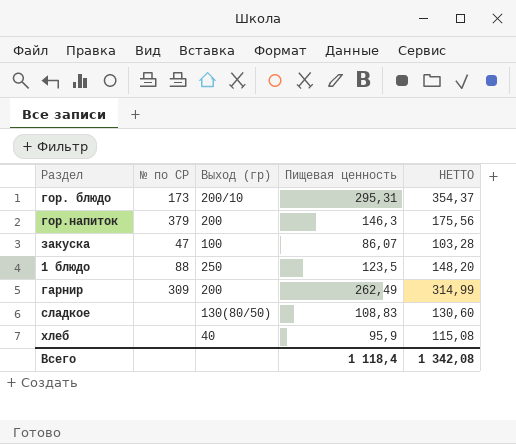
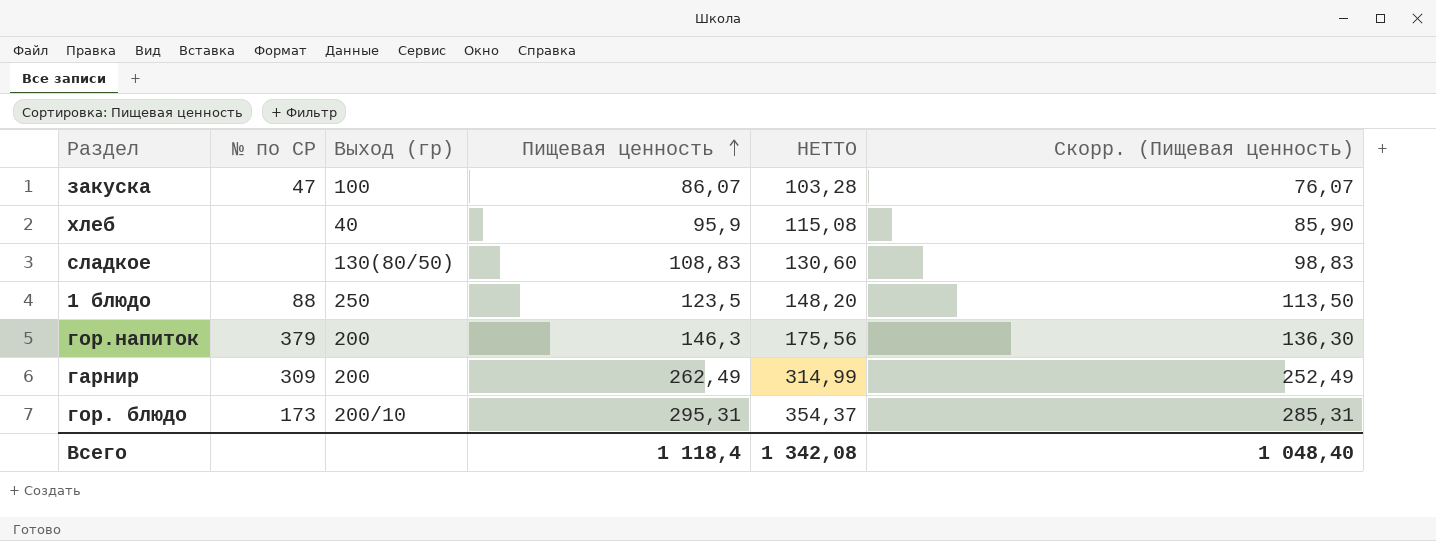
row order: none -> Пищевая ценность ascending
column Скорр. (Пищевая ценность) | formula: none -> [Пищевая ценность] - 10

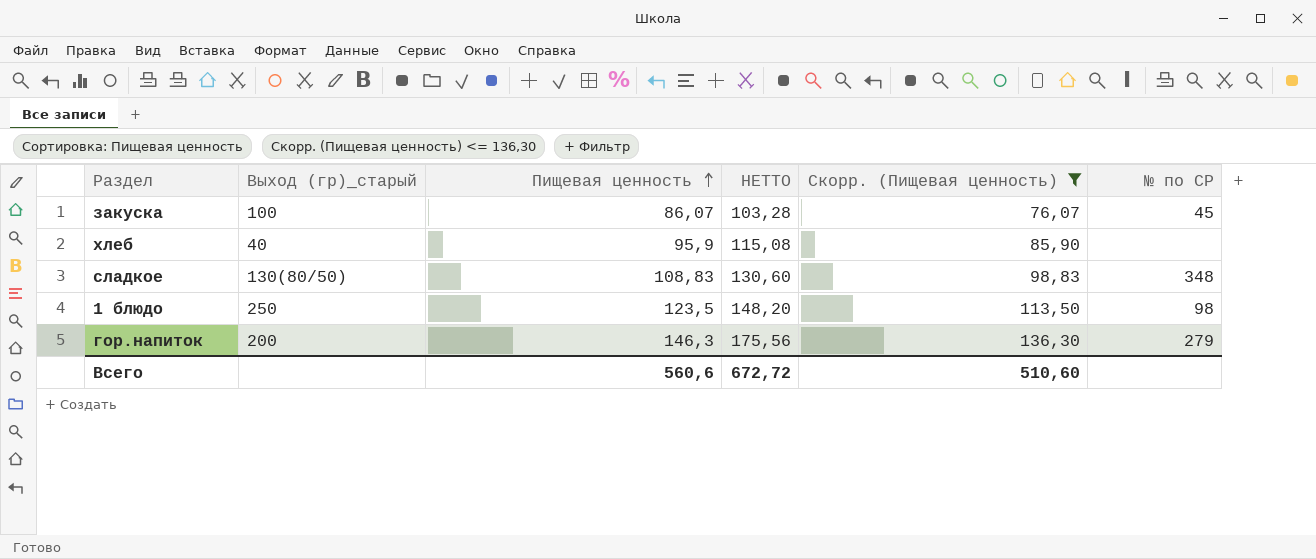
filter: none -> Скорр. (Пищевая ценность) <= 136,30
column name: Выход (гр) -> Выход (гр)_старый
column № по СР | position: 2 -> 6
закуска | № по СР: 47 -> 45
сладкое | № по СР: none -> 348
1 блюдо | № по СР: 88 -> 98
гор.напиток | № по СР: 379 -> 279
Всего | Пищевая ценность: 1 118,4 -> 560,6
Всего | НЕТТО: 1 342,08 -> 672,72
Всего | Скорр. (Пищевая ценность): 1 048,40 -> 510,60

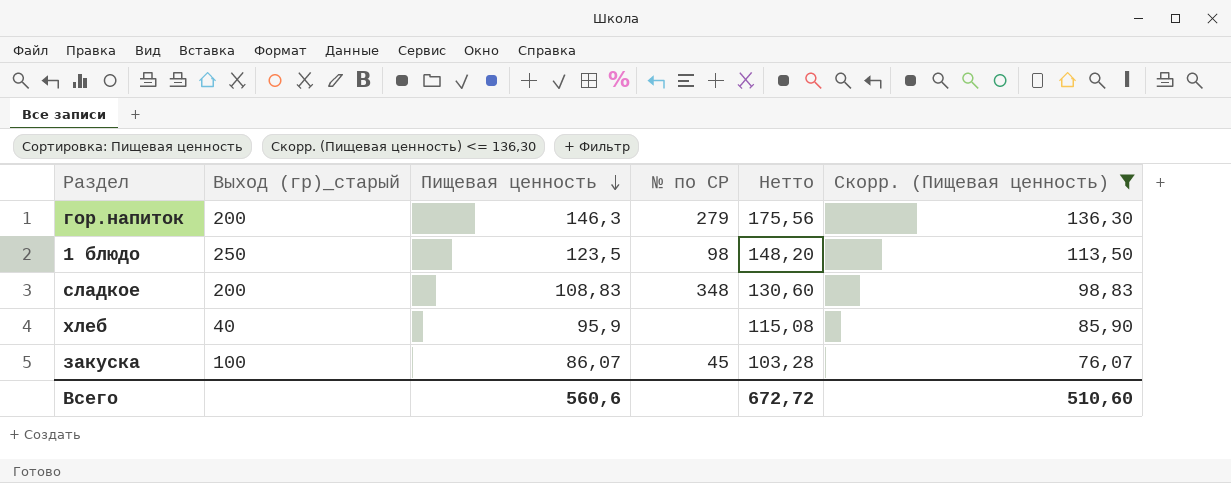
row order: Пищевая ценность ascending -> Пищевая ценность descending
column № по СР | position: 6 -> 4
column name: НЕТТО -> Нетто
сладкое | Выход (гр)_старый: 130(80/50) -> 200

